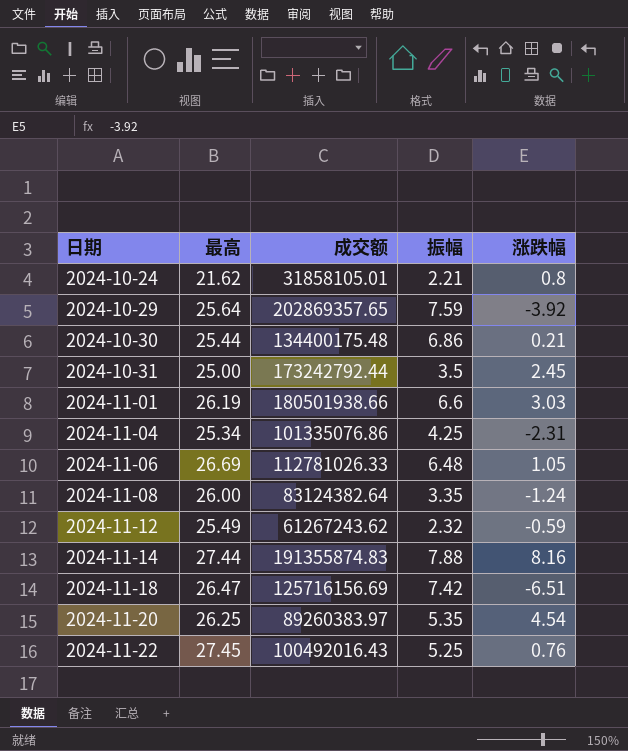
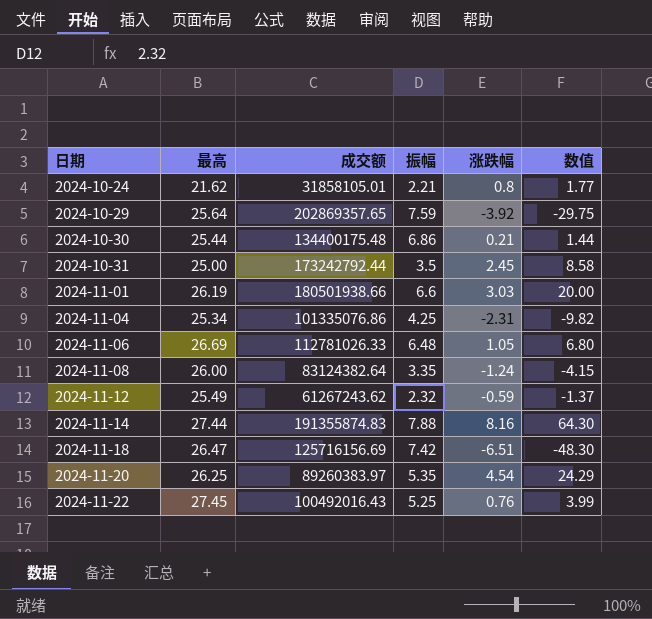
column 数值 | formula: none -> [振幅] * [涨跌幅]

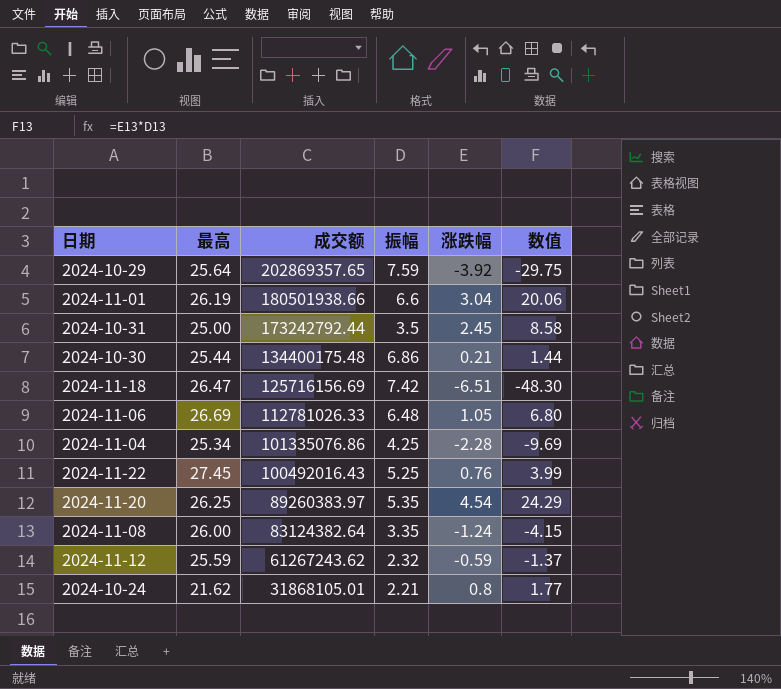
row order: 日期 ascending -> 成交额 descending
row 2024-11-14: 27.44 | 191355874.83 | 7.88 | 8.16 | 64.30 -> none
2024-11-01 | 涨跌幅: 3.03 -> 3.04
2024-11-01 | 数值: 20.00 -> 20.06
2024-11-04 | 涨跌幅: -2.31 -> -2.28
2024-11-04 | 数值: -9.82 -> -9.69
2024-11-12 | 最高: 25.49 -> 25.59
2024-10-24 | 成交额: 31858105.01 -> 31868105.01

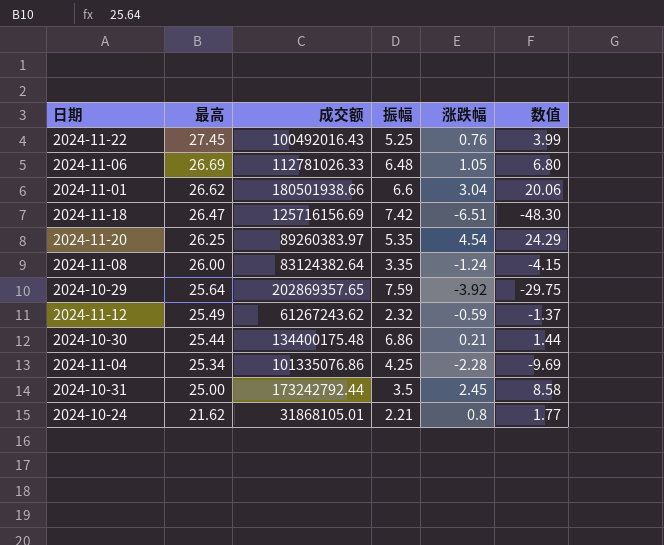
row order: 成交额 descending -> 最高 descending
2024-11-01 | 最高: 26.19 -> 26.62
2024-11-12 | 最高: 25.59 -> 25.49

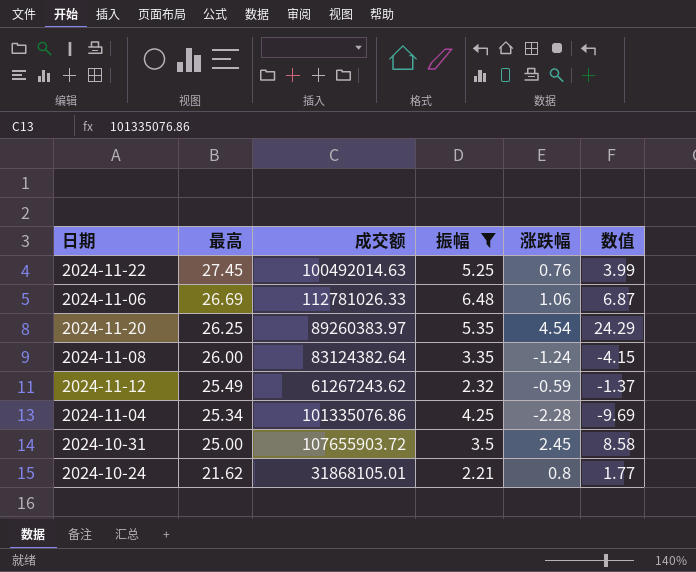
filter: none -> 振幅 <= 6.48
2024-11-22 | 成交额: 100492016.43 -> 100492014.63
2024-11-06 | 涨跌幅: 1.05 -> 1.06
2024-11-06 | 数值: 6.80 -> 6.87
2024-10-31 | 成交额: 173242792.44 -> 107655903.72

